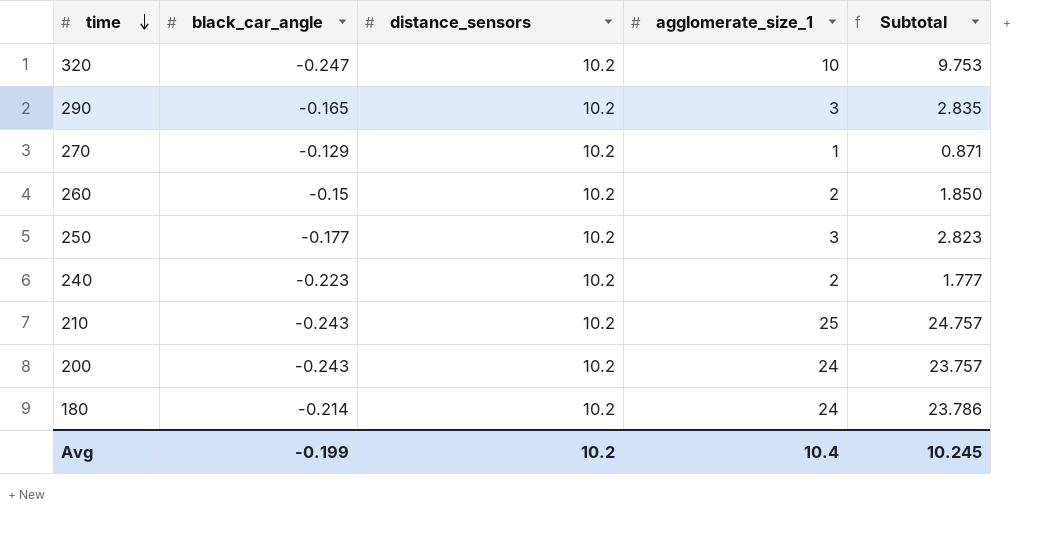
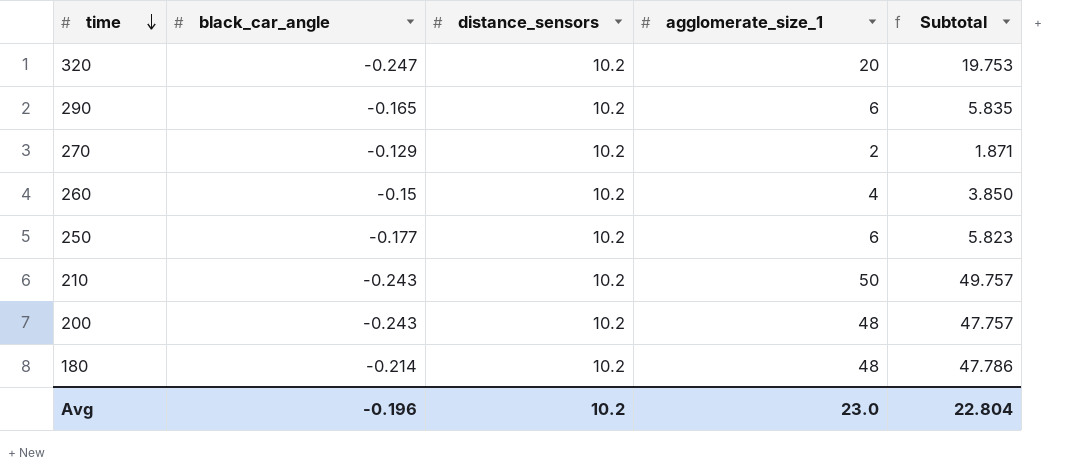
row 240: -0.223 | 10.2 | 2 | 1.777 -> none
320 | agglomerate_size_1: 10 -> 20
320 | Subtotal: 9.753 -> 19.753
290 | agglomerate_size_1: 3 -> 6
290 | Subtotal: 2.835 -> 5.835
270 | agglomerate_size_1: 1 -> 2
270 | Subtotal: 0.871 -> 1.871
260 | agglomerate_size_1: 2 -> 4
260 | Subtotal: 1.850 -> 3.850
250 | agglomerate_size_1: 3 -> 6
250 | Subtotal: 2.823 -> 5.823
210 | agglomerate_size_1: 25 -> 50
210 | Subtotal: 24.757 -> 49.757
200 | agglomerate_size_1: 24 -> 48
200 | Subtotal: 23.757 -> 47.757
180 | agglomerate_size_1: 24 -> 48
180 | Subtotal: 23.786 -> 47.786
Avg | black_car_angle: -0.199 -> -0.196
Avg | agglomerate_size_1: 10.4 -> 23.0
Avg | Subtotal: 10.245 -> 22.804

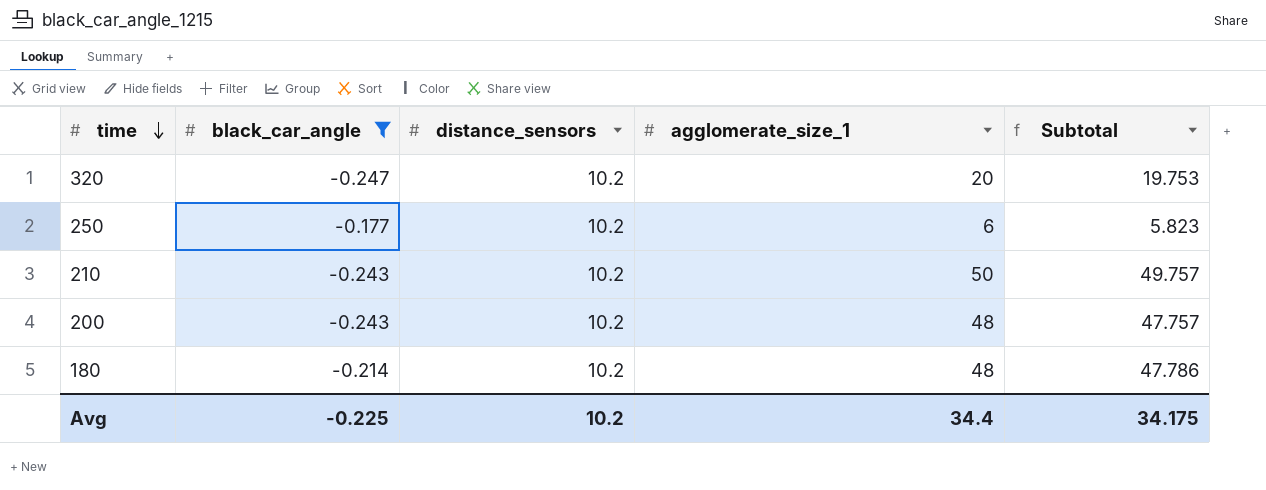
filter: none -> black_car_angle <= -0.177
Avg | black_car_angle: -0.196 -> -0.225
Avg | agglomerate_size_1: 23.0 -> 34.4
Avg | Subtotal: 22.804 -> 34.175

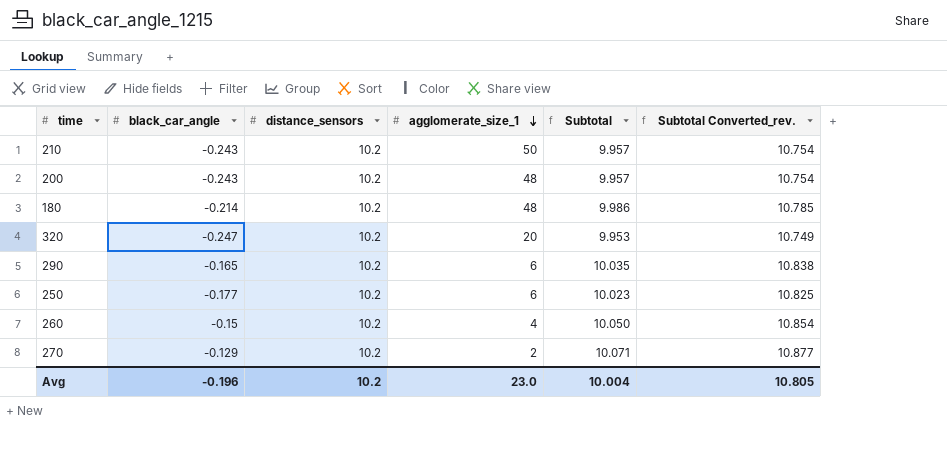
filter: black_car_angle <= -0.177 -> none
row order: time descending -> agglomerate_size_1 descending
column Subtotal | formula: [black_car_angle] + [agglomerate_size_1] -> [black_car_angle] + [distance_sensors]
column Subtotal Converted_rev. | formula: none -> [Subtotal] * 1.08
Avg | black_car_angle: -0.225 -> -0.196
Avg | agglomerate_size_1: 34.4 -> 23.0
Avg | Subtotal: 34.175 -> 10.004

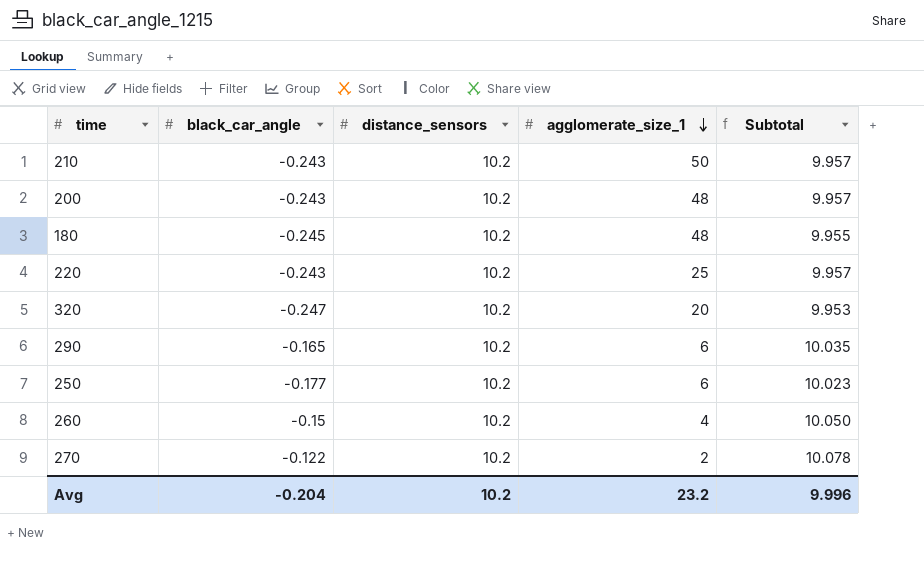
column Subtotal Converted_rev. | formula: [Subtotal] * 1.08 -> none
180 | black_car_angle: -0.214 -> -0.245
180 | Subtotal: 9.986 -> 9.955
row 220: none -> -0.243 | 10.2 | 25 | 9.957
270 | black_car_angle: -0.129 -> -0.122
270 | Subtotal: 10.071 -> 10.078
Avg | black_car_angle: -0.196 -> -0.204
Avg | agglomerate_size_1: 23.0 -> 23.2
Avg | Subtotal: 10.004 -> 9.996

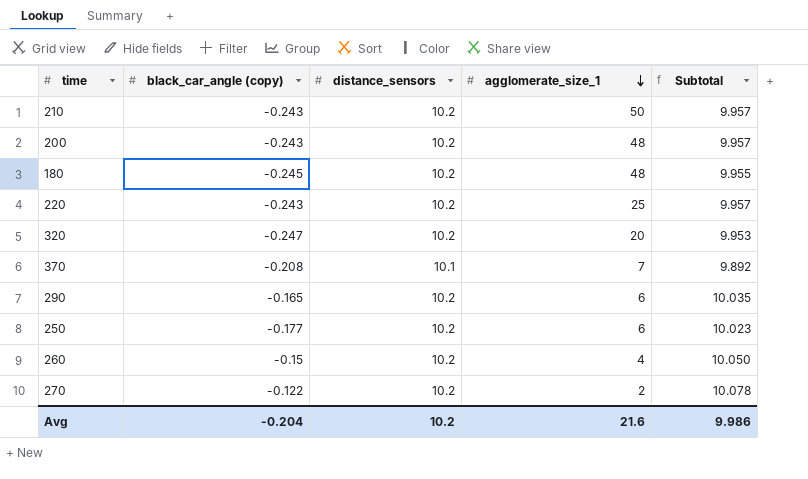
column name: black_car_angle -> black_car_angle (copy)
row 370: none -> -0.208 | 10.1 | 7 | 9.892
Avg | agglomerate_size_1: 23.2 -> 21.6
Avg | Subtotal: 9.996 -> 9.986

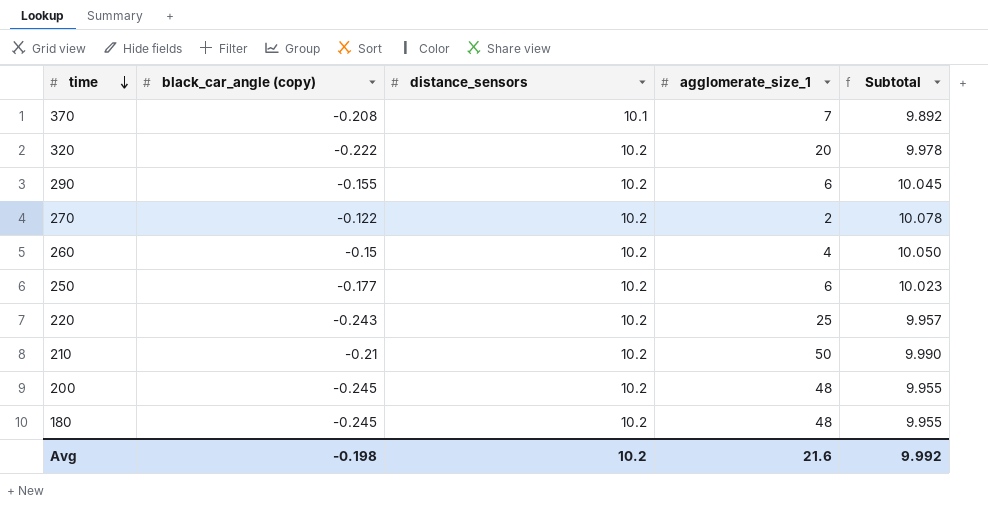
row order: agglomerate_size_1 descending -> time descending
320 | black_car_angle (copy): -0.247 -> -0.222
320 | Subtotal: 9.953 -> 9.978
290 | black_car_angle (copy): -0.165 -> -0.155
290 | Subtotal: 10.035 -> 10.045
210 | black_car_angle (copy): -0.243 -> -0.21
210 | Subtotal: 9.957 -> 9.990
200 | black_car_angle (copy): -0.243 -> -0.245
200 | Subtotal: 9.957 -> 9.955
Avg | black_car_angle (copy): -0.204 -> -0.198
Avg | Subtotal: 9.986 -> 9.992

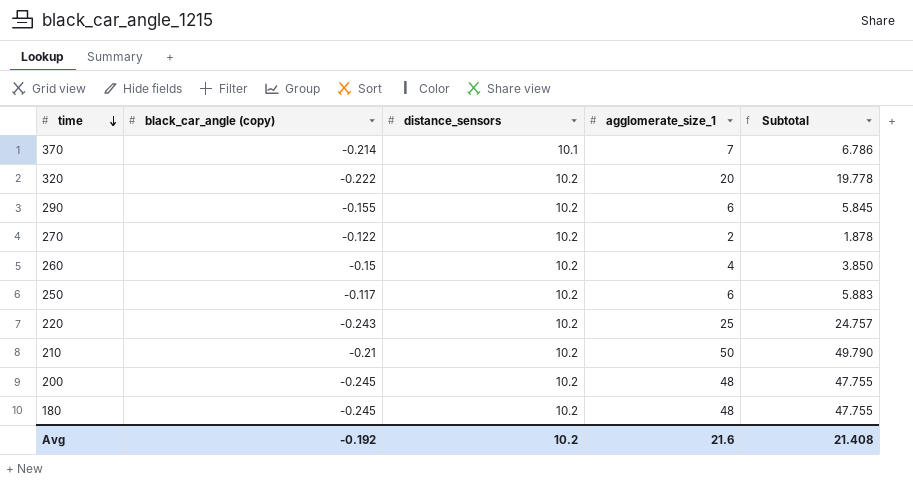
column Subtotal | formula: [black_car_angle (copy)] + [distance_sensors] -> [black_car_angle (copy)] + [agglomerate_size_1]
370 | black_car_angle (copy): -0.208 -> -0.214
250 | black_car_angle (copy): -0.177 -> -0.117
Avg | black_car_angle (copy): -0.198 -> -0.192
Avg | Subtotal: 9.992 -> 21.408

